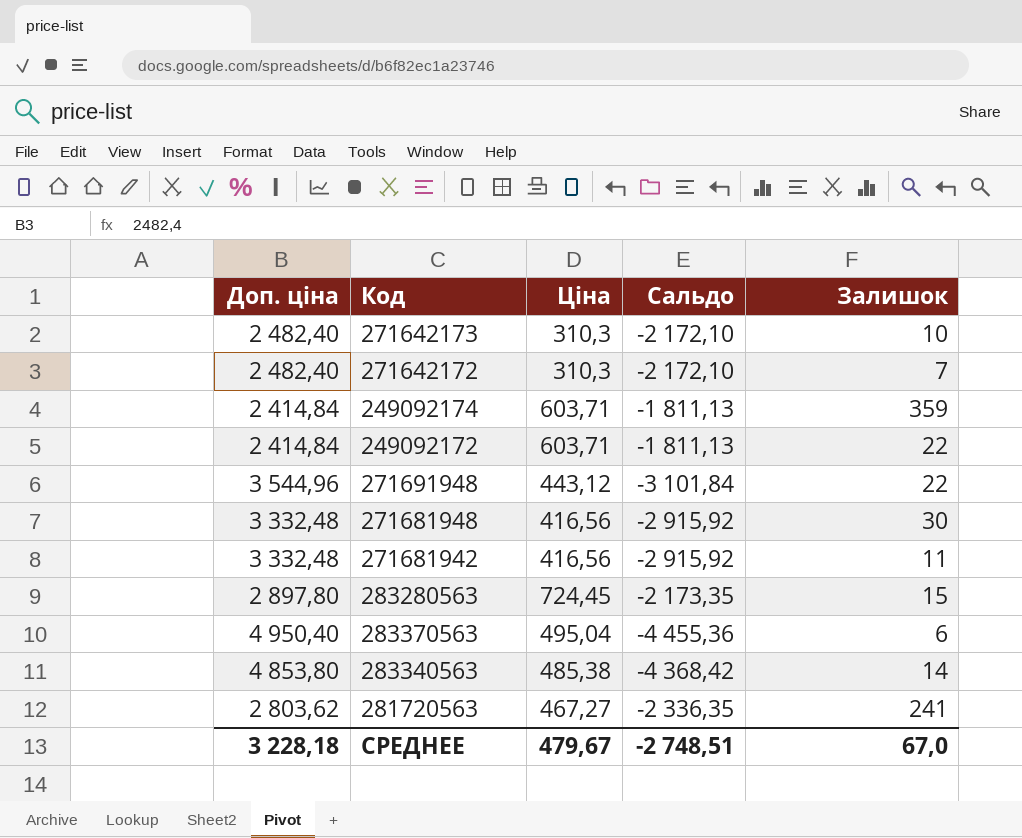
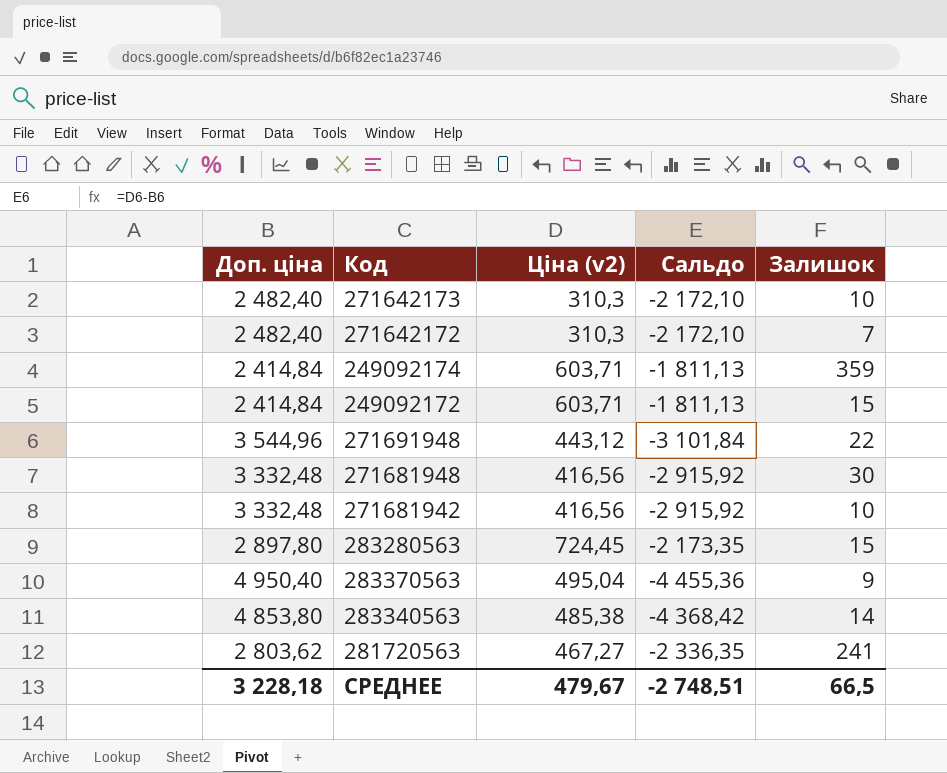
column name: Ціна -> Ціна (v2)
249092172 | Залишок: 22 -> 15
271681942 | Залишок: 11 -> 10
283370563 | Залишок: 6 -> 9
СРЕДНЕЕ | Залишок: 67,0 -> 66,5

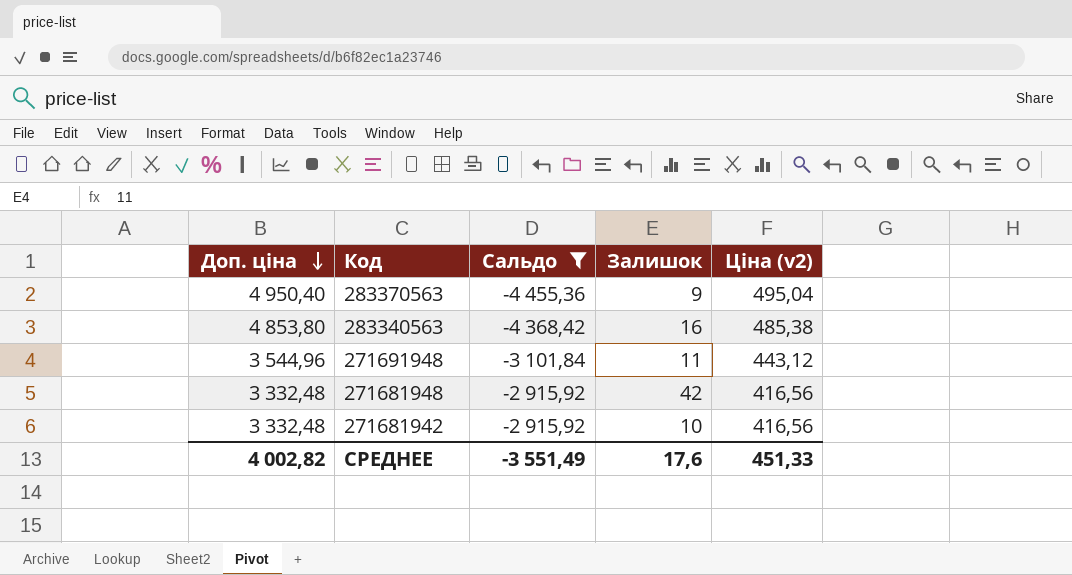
filter: none -> Сальдо <= -2 915,92
row order: none -> Доп. ціна descending
column Ціна (v2) | position: 3 -> 5
283340563 | Залишок: 14 -> 16
271691948 | Залишок: 22 -> 11
271681948 | Залишок: 30 -> 42
СРЕДНЕЕ | Доп. ціна: 3 228,18 -> 4 002,82
СРЕДНЕЕ | Сальдо: -2 748,51 -> -3 551,49
СРЕДНЕЕ | Залишок: 66,5 -> 17,6
СРЕДНЕЕ | Ціна (v2): 479,67 -> 451,33

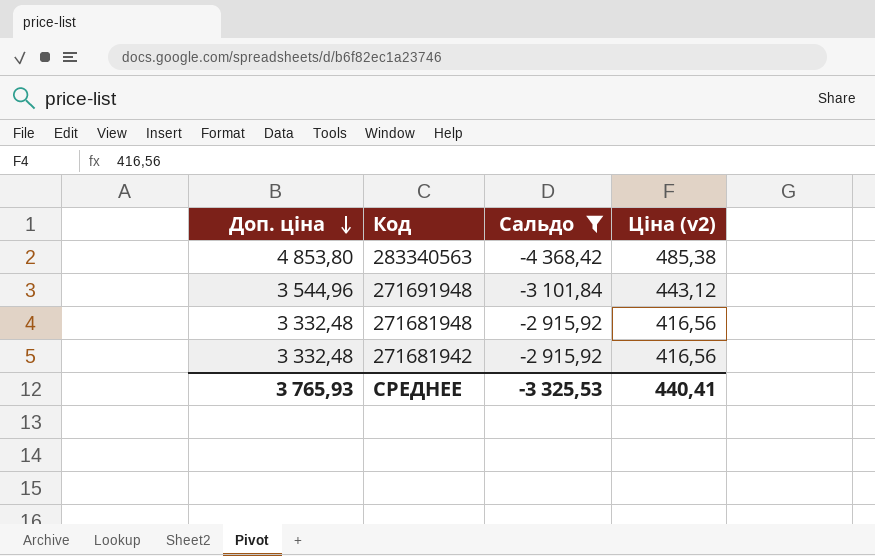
column Залишок | position: 4 -> none
row 283370563: 4 950,40 | -4 455,36 | 9 | 495,04 -> none
СРЕДНЕЕ | Доп. ціна: 4 002,82 -> 3 765,93
СРЕДНЕЕ | Сальдо: -3 551,49 -> -3 325,53
СРЕДНЕЕ | Ціна (v2): 451,33 -> 440,41

